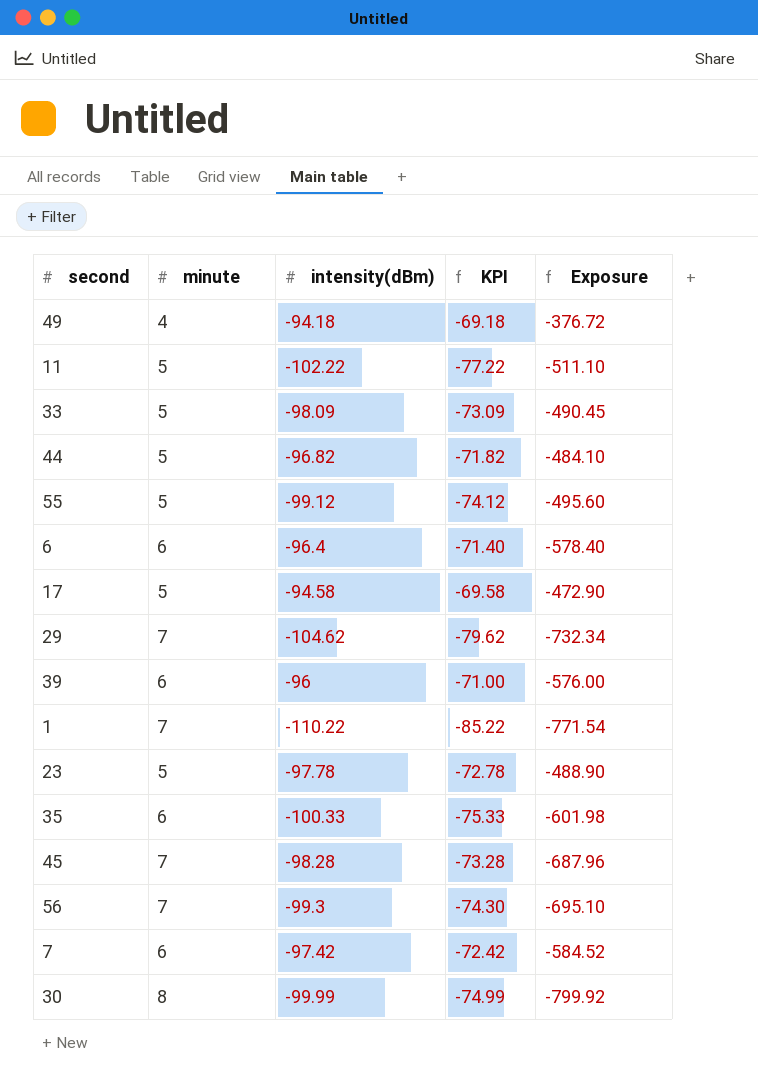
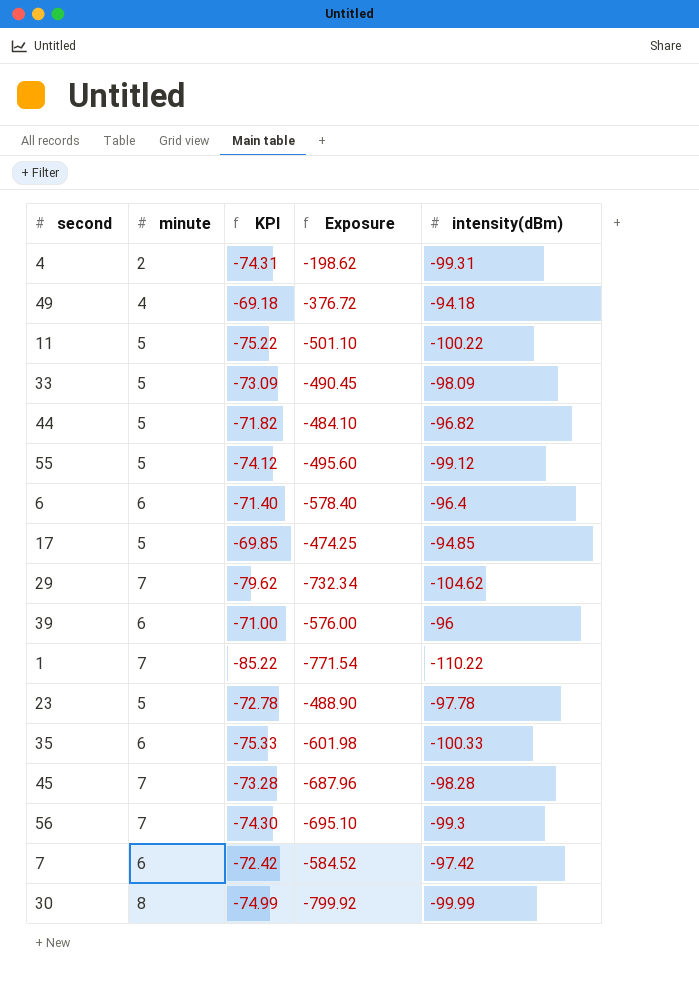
column intensity(dBm) | position: 3 -> 5
row 4: none -> 2 | -74.31 | -198.62 | -99.31
11 | KPI: -77.22 -> -75.22
11 | Exposure: -511.10 -> -501.10
11 | intensity(dBm): -102.22 -> -100.22
17 | KPI: -69.58 -> -69.85
17 | Exposure: -472.90 -> -474.25
17 | intensity(dBm): -94.58 -> -94.85

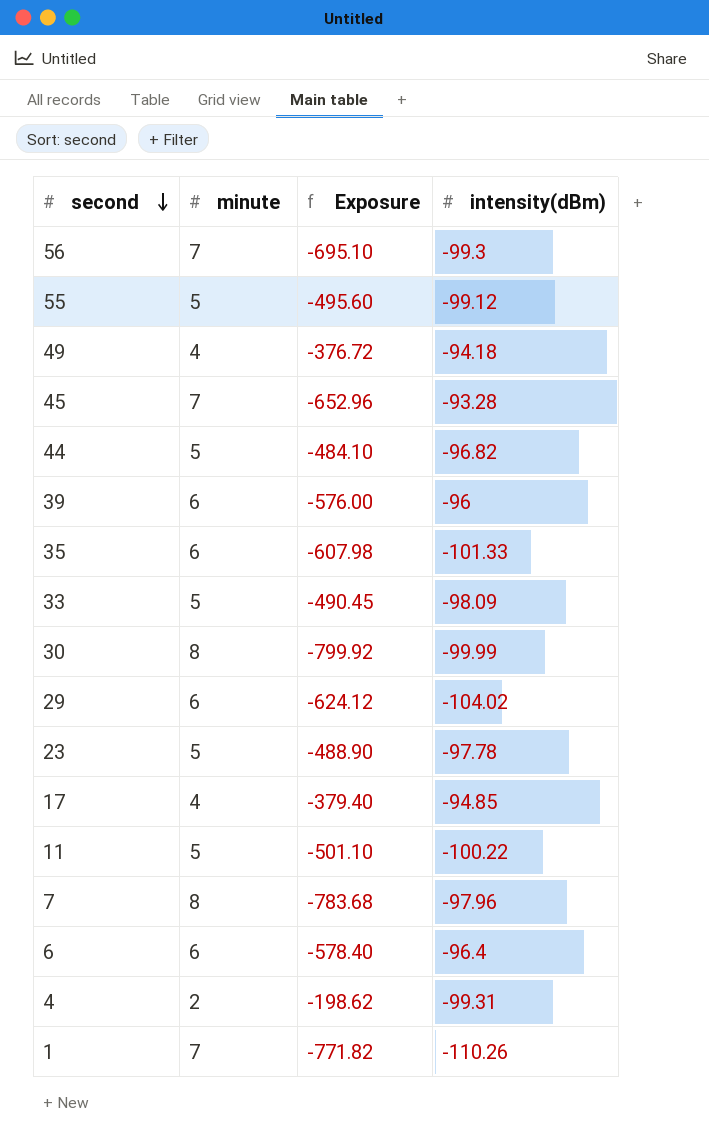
row order: none -> second descending
column KPI | formula: [intensity(dBm)] + 25 -> none
45 | Exposure: -687.96 -> -652.96
45 | intensity(dBm): -98.28 -> -93.28
35 | Exposure: -601.98 -> -607.98
35 | intensity(dBm): -100.33 -> -101.33
29 | minute: 7 -> 6
29 | Exposure: -732.34 -> -624.12
29 | intensity(dBm): -104.62 -> -104.02
17 | minute: 5 -> 4
17 | Exposure: -474.25 -> -379.40
7 | minute: 6 -> 8
7 | Exposure: -584.52 -> -783.68
7 | intensity(dBm): -97.42 -> -97.96
1 | Exposure: -771.54 -> -771.82
1 | intensity(dBm): -110.22 -> -110.26

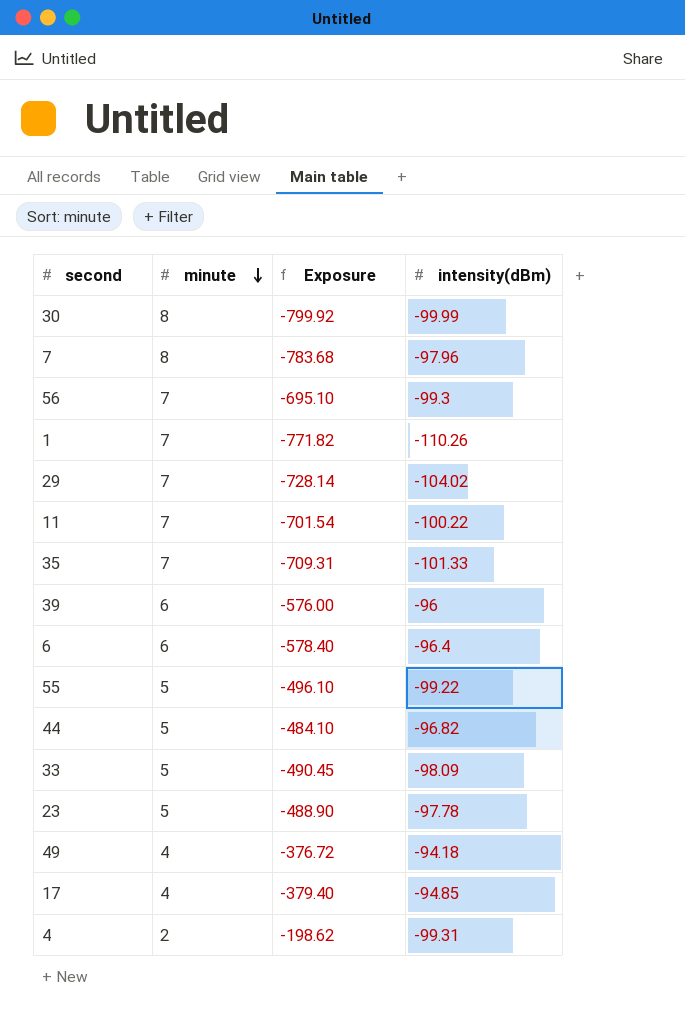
row order: second descending -> minute descending
row 45: 7 | -652.96 | -93.28 -> none
29 | minute: 6 -> 7
29 | Exposure: -624.12 -> -728.14
11 | minute: 5 -> 7
11 | Exposure: -501.10 -> -701.54
35 | minute: 6 -> 7
35 | Exposure: -607.98 -> -709.31
55 | Exposure: -495.60 -> -496.10
55 | intensity(dBm): -99.12 -> -99.22

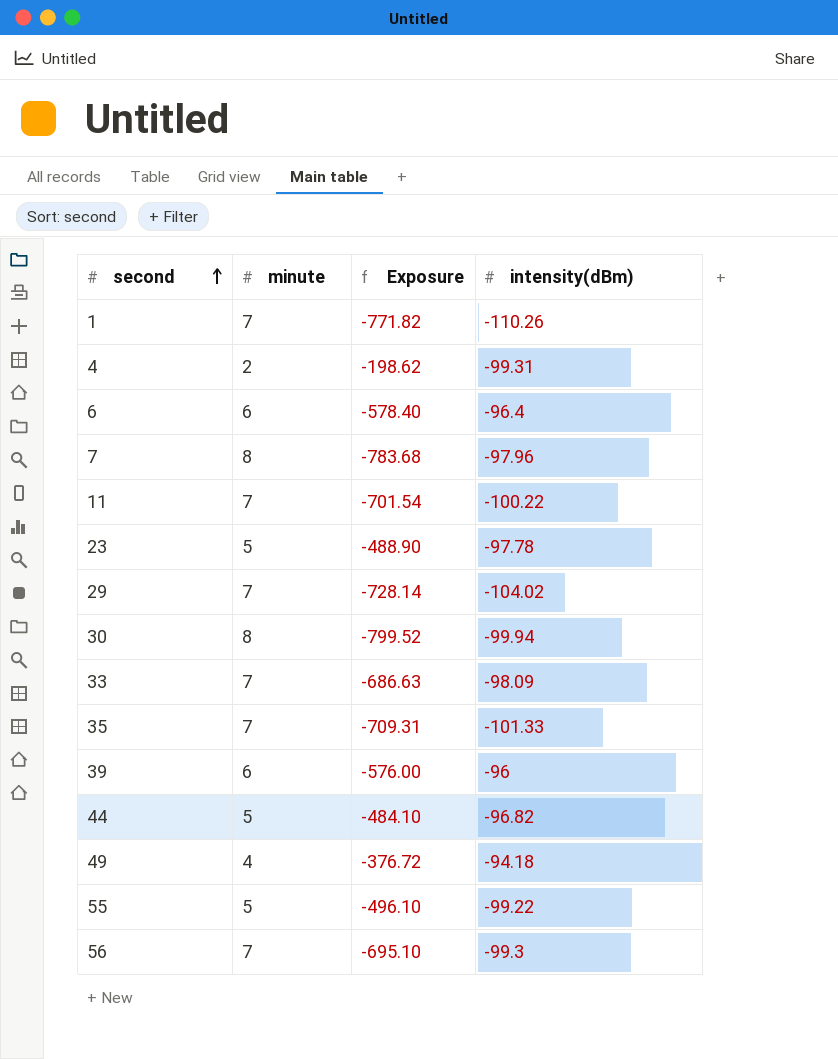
row order: minute descending -> second ascending
row 17: 4 | -379.40 | -94.85 -> none
30 | Exposure: -799.92 -> -799.52
30 | intensity(dBm): -99.99 -> -99.94
33 | minute: 5 -> 7
33 | Exposure: -490.45 -> -686.63

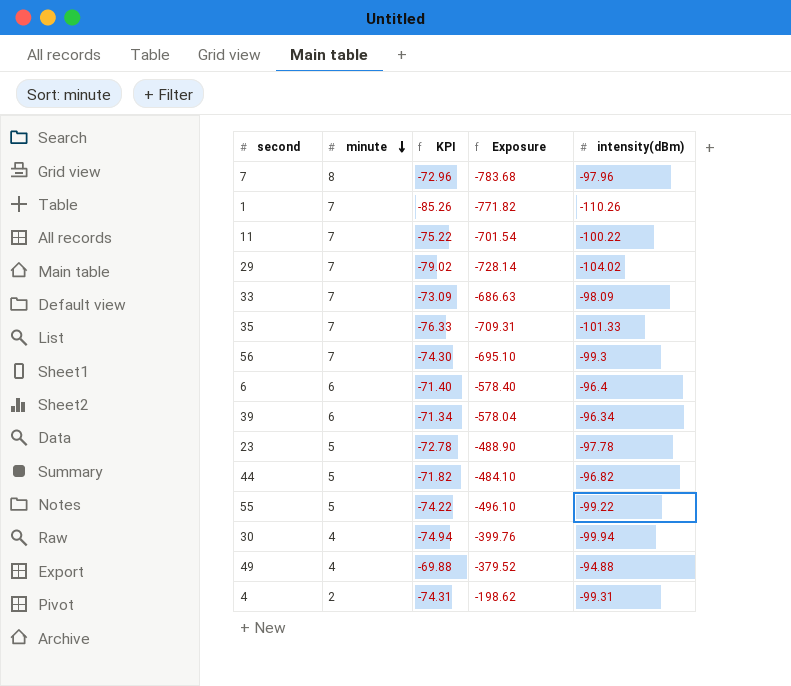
row order: second ascending -> minute descending
column KPI | formula: none -> [intensity(dBm)] + 25
39 | Exposure: -576.00 -> -578.04
39 | intensity(dBm): -96 -> -96.34
30 | minute: 8 -> 4
30 | Exposure: -799.52 -> -399.76
49 | Exposure: -376.72 -> -379.52
49 | intensity(dBm): -94.18 -> -94.88

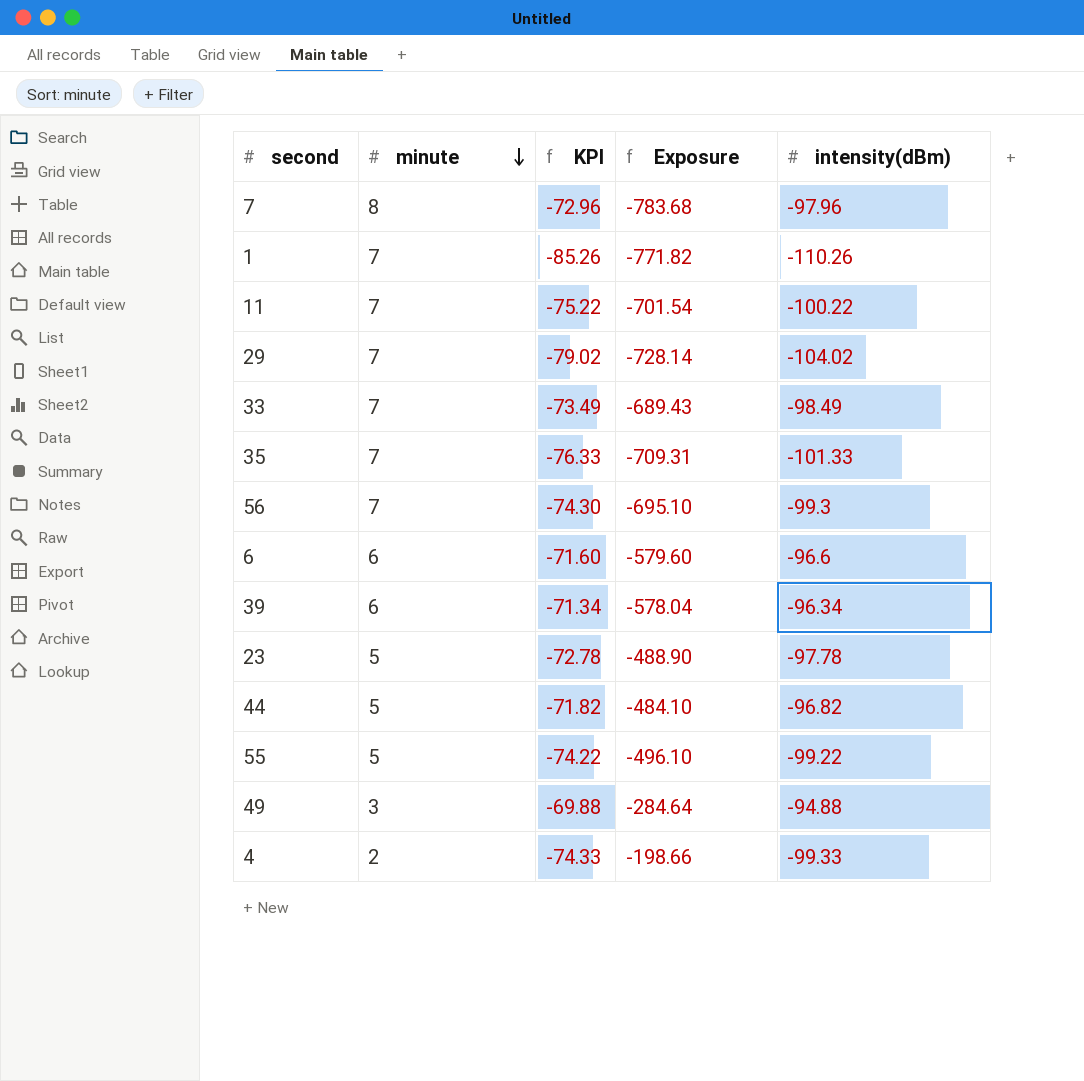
row 30: 4 | -74.94 | -399.76 | -99.94 -> none
33 | KPI: -73.09 -> -73.49
33 | Exposure: -686.63 -> -689.43
33 | intensity(dBm): -98.09 -> -98.49
6 | KPI: -71.40 -> -71.60
6 | Exposure: -578.40 -> -579.60
6 | intensity(dBm): -96.4 -> -96.6
49 | minute: 4 -> 3
49 | Exposure: -379.52 -> -284.64
4 | KPI: -74.31 -> -74.33
4 | Exposure: -198.62 -> -198.66
4 | intensity(dBm): -99.31 -> -99.33

